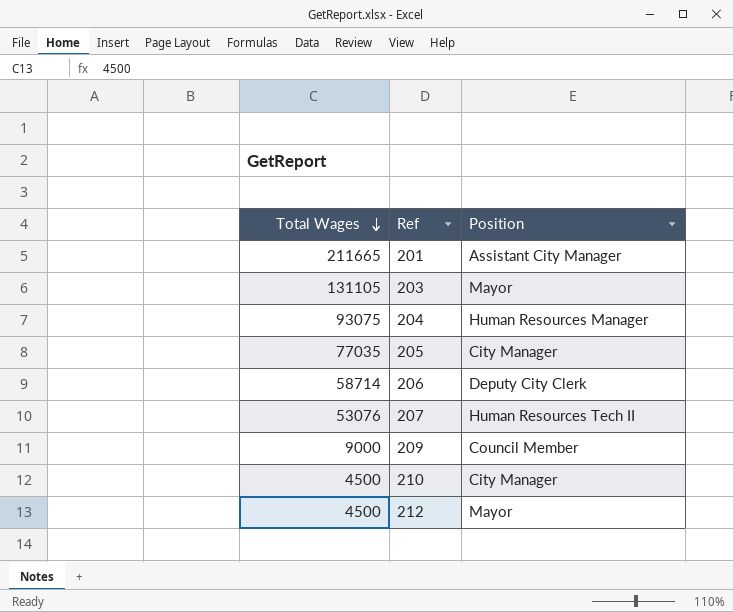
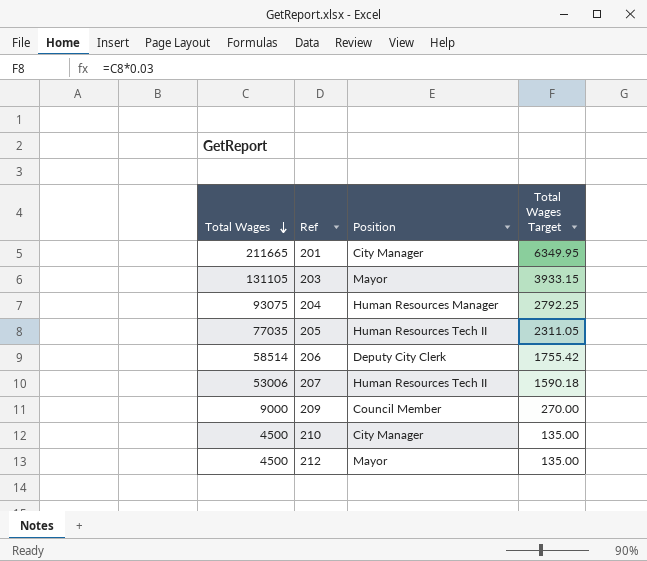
column Total Wages Target | formula: none -> [Total Wages] * 0.03
201 | Position: Assistant City Manager -> City Manager
205 | Position: City Manager -> Human Resources Tech II
206 | Total Wages: 58714 -> 58514
207 | Total Wages: 53076 -> 53006

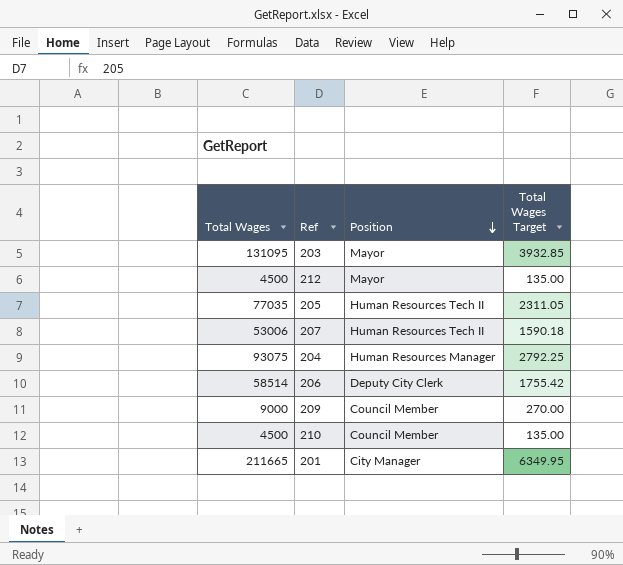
row order: Total Wages descending -> Position descending
203 | Total Wages: 131105 -> 131095
203 | Total Wages Target: 3933.15 -> 3932.85
210 | Position: City Manager -> Council Member

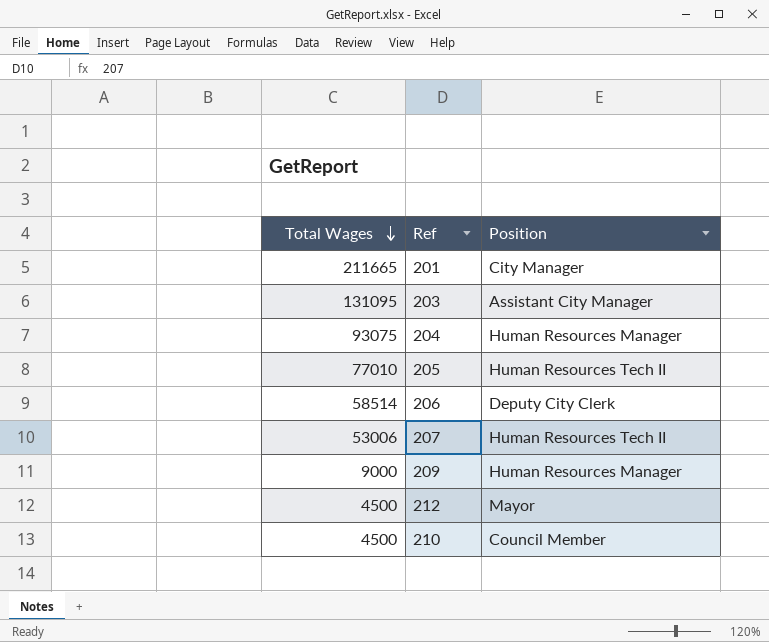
row order: Position descending -> Total Wages descending
column Total Wages Target | formula: [Total Wages] * 0.03 -> none
203 | Position: Mayor -> Assistant City Manager
205 | Total Wages: 77035 -> 77010
209 | Position: Council Member -> Human Resources Manager

